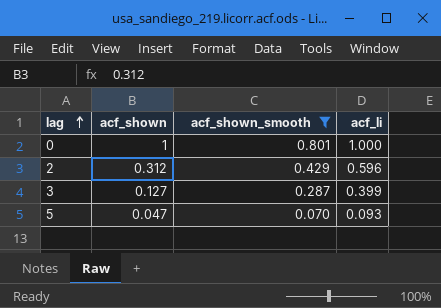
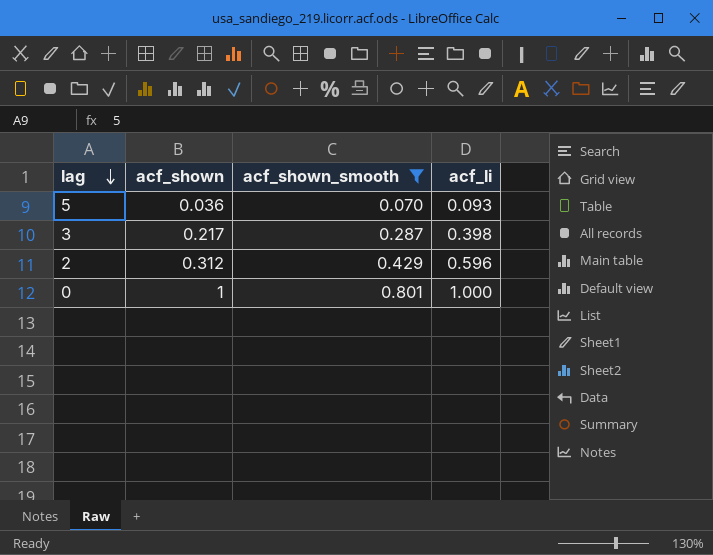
row order: lag ascending -> lag descending
5 | acf_shown: 0.047 -> 0.036
3 | acf_shown: 0.127 -> 0.217
3 | acf_li: 0.399 -> 0.398

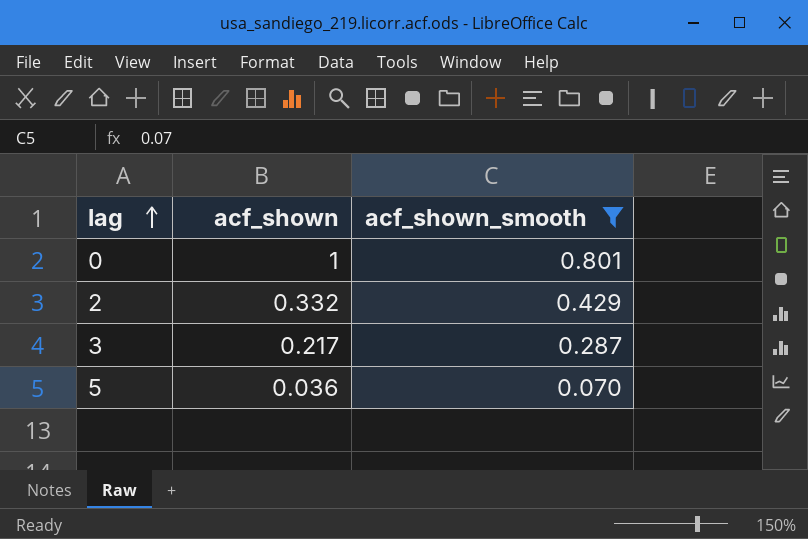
row order: lag descending -> lag ascending
column acf_li | position: 4 -> none
2 | acf_shown: 0.312 -> 0.332

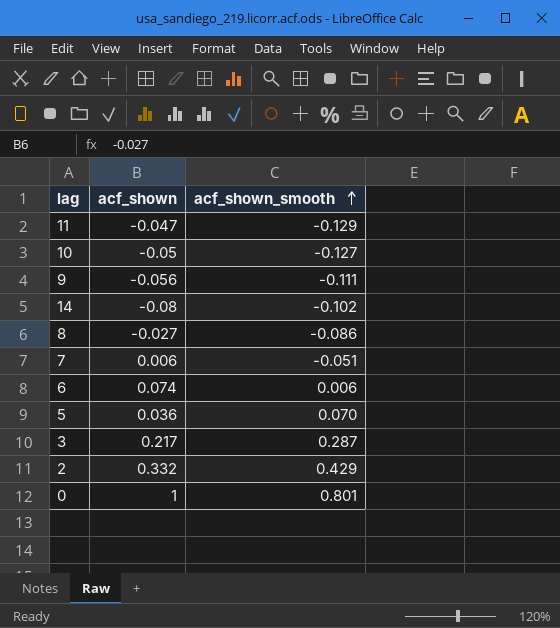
filter: acf_shown_smooth >= 0.070 -> none
row order: lag ascending -> acf_shown_smooth ascending

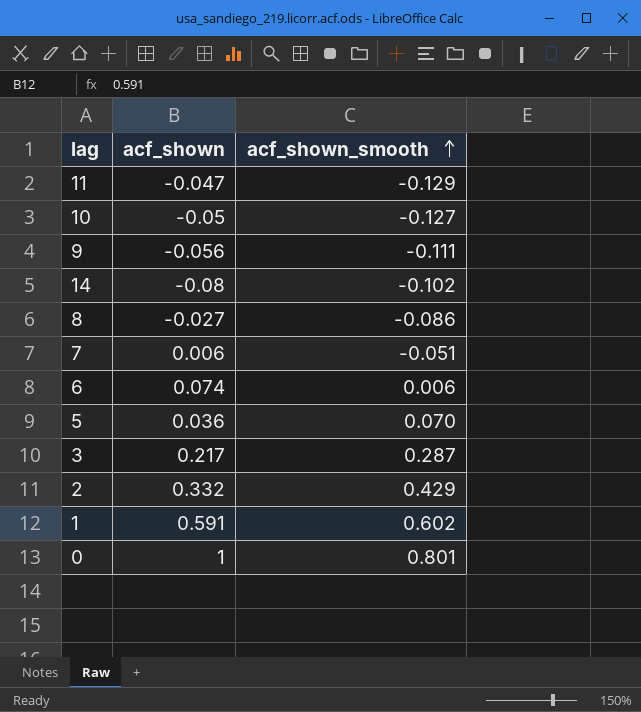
row 1: none -> 0.591 | 0.602

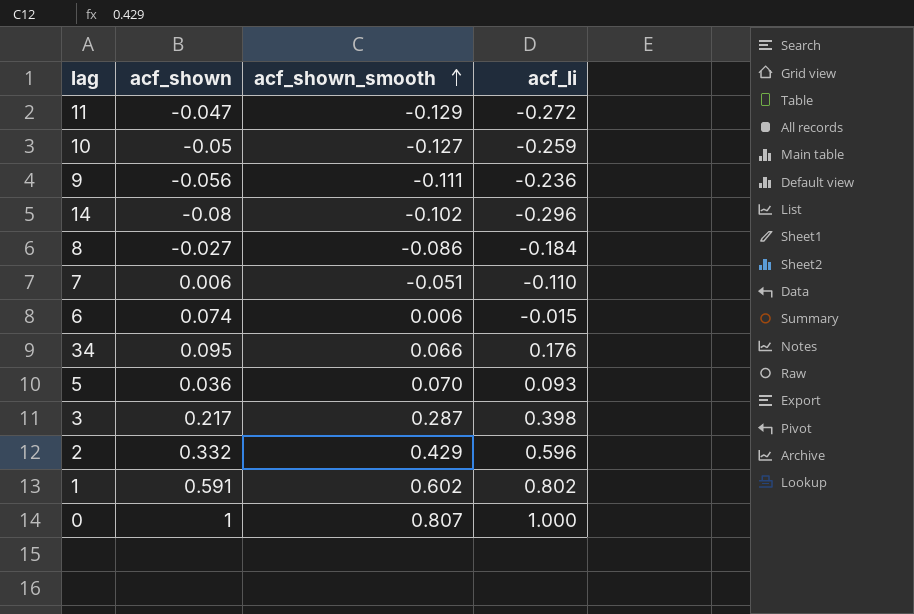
column acf_li | position: none -> 4
row 34: none -> 0.095 | 0.066 | 0.176
0 | acf_shown_smooth: 0.801 -> 0.807

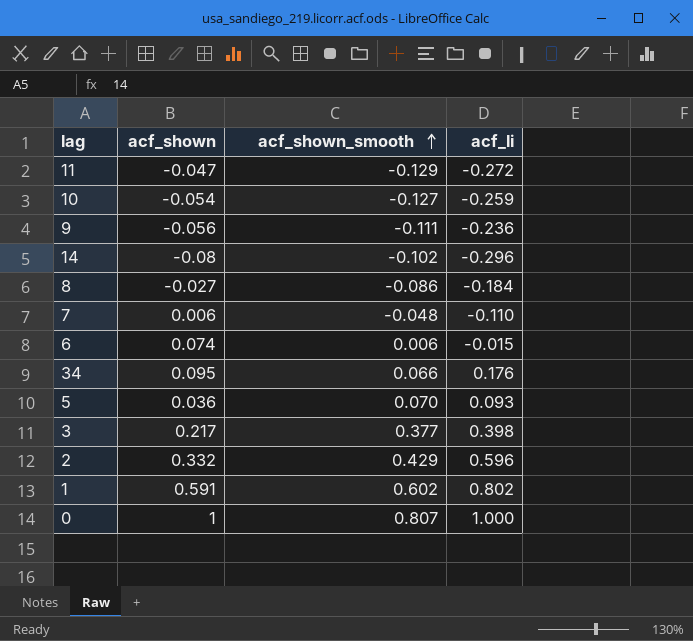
10 | acf_shown: -0.05 -> -0.054
7 | acf_shown_smooth: -0.051 -> -0.048
3 | acf_shown_smooth: 0.287 -> 0.377

